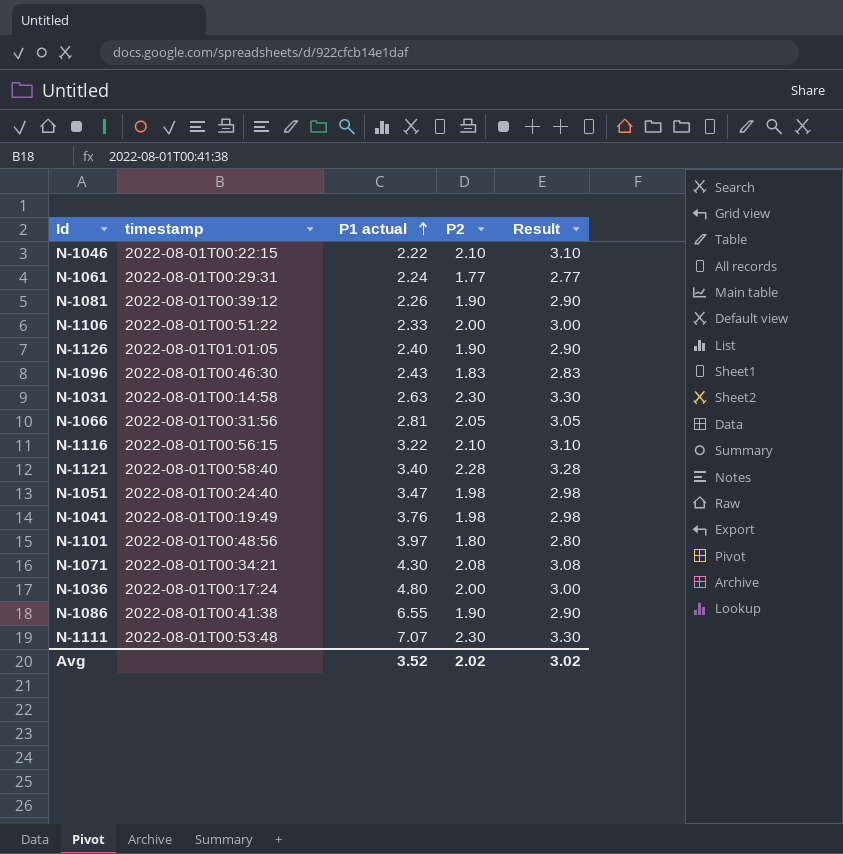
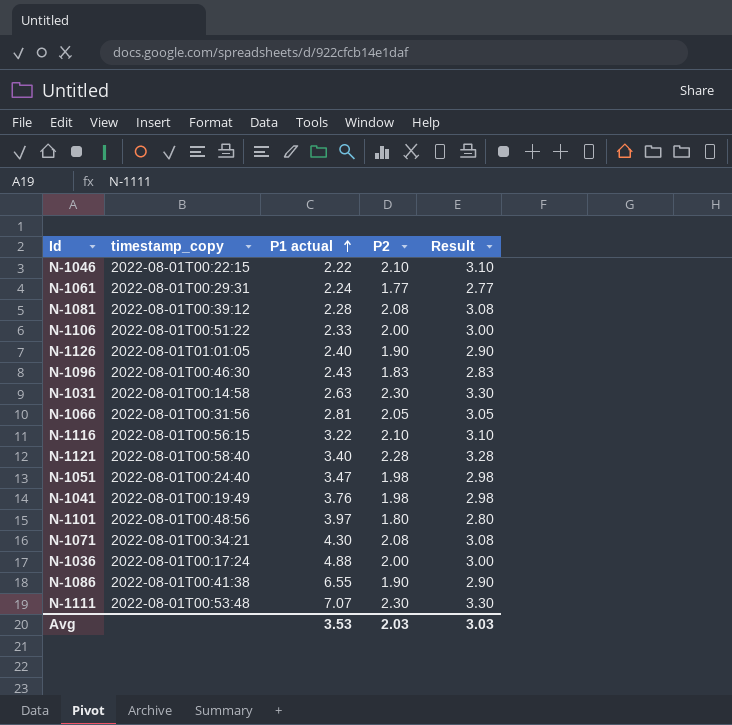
column name: timestamp -> timestamp_copy
N-1081 | P1 actual: 2.26 -> 2.28
N-1081 | P2: 1.90 -> 2.08
N-1081 | Result: 2.90 -> 3.08
N-1036 | P1 actual: 4.80 -> 4.88
Avg | P1 actual: 3.52 -> 3.53
Avg | P2: 2.02 -> 2.03
Avg | Result: 3.02 -> 3.03

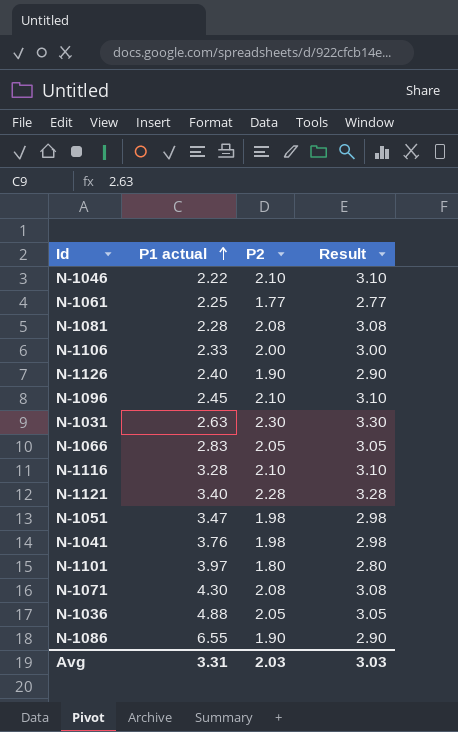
column timestamp_copy | position: 2 -> none
row N-1111: 2022-08-01T00:53:48 | 7.07 | 2.30 | 3.30 -> none
N-1061 | P1 actual: 2.24 -> 2.25
N-1096 | P1 actual: 2.43 -> 2.45
N-1096 | P2: 1.83 -> 2.10
N-1096 | Result: 2.83 -> 3.10
N-1066 | P1 actual: 2.81 -> 2.83
N-1116 | P1 actual: 3.22 -> 3.28
N-1036 | P2: 2.00 -> 2.05
N-1036 | Result: 3.00 -> 3.05
Avg | P1 actual: 3.53 -> 3.31

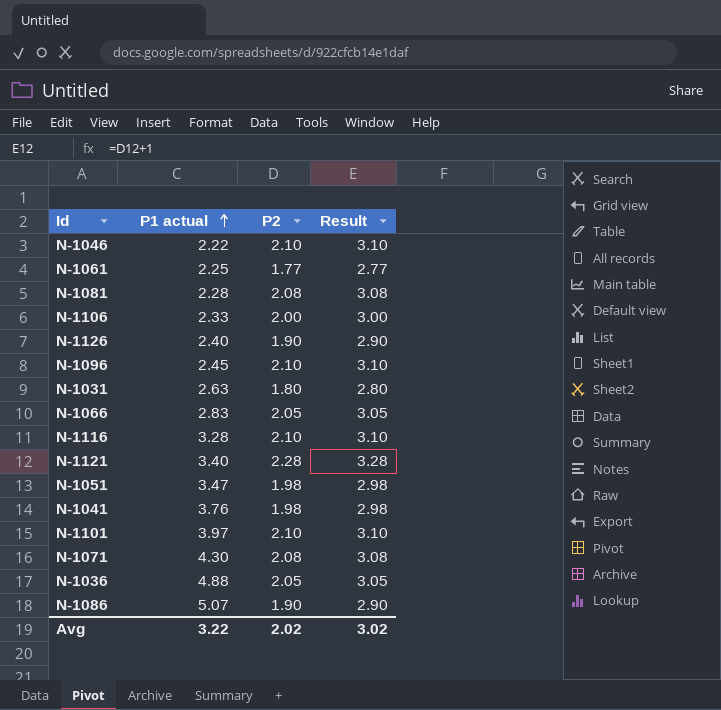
N-1031 | P2: 2.30 -> 1.80
N-1031 | Result: 3.30 -> 2.80
N-1101 | P2: 1.80 -> 2.10
N-1101 | Result: 2.80 -> 3.10
N-1086 | P1 actual: 6.55 -> 5.07
Avg | P1 actual: 3.31 -> 3.22
Avg | P2: 2.03 -> 2.02
Avg | Result: 3.03 -> 3.02

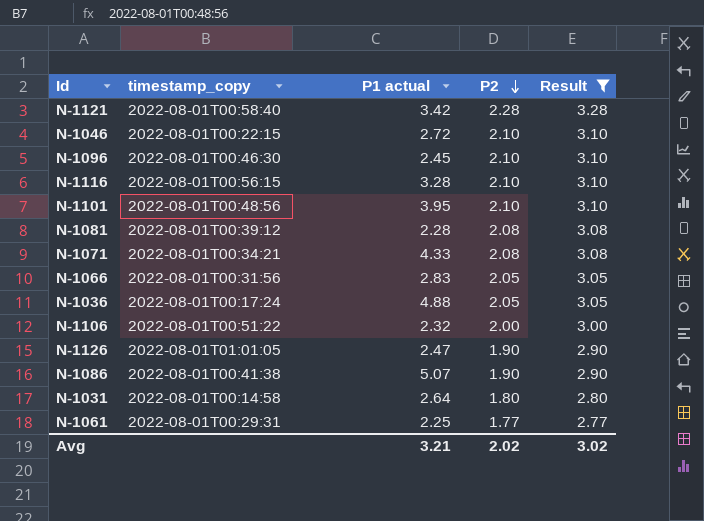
filter: none -> Result != 2.98
row order: P1 actual ascending -> P2 descending
column timestamp_copy | position: none -> 2
N-1121 | P1 actual: 3.40 -> 3.42
N-1046 | P1 actual: 2.22 -> 2.72
N-1101 | P1 actual: 3.97 -> 3.95
N-1071 | P1 actual: 4.30 -> 4.33
N-1106 | P1 actual: 2.33 -> 2.32
N-1126 | P1 actual: 2.40 -> 2.47
N-1031 | P1 actual: 2.63 -> 2.64
Avg | P1 actual: 3.22 -> 3.21

